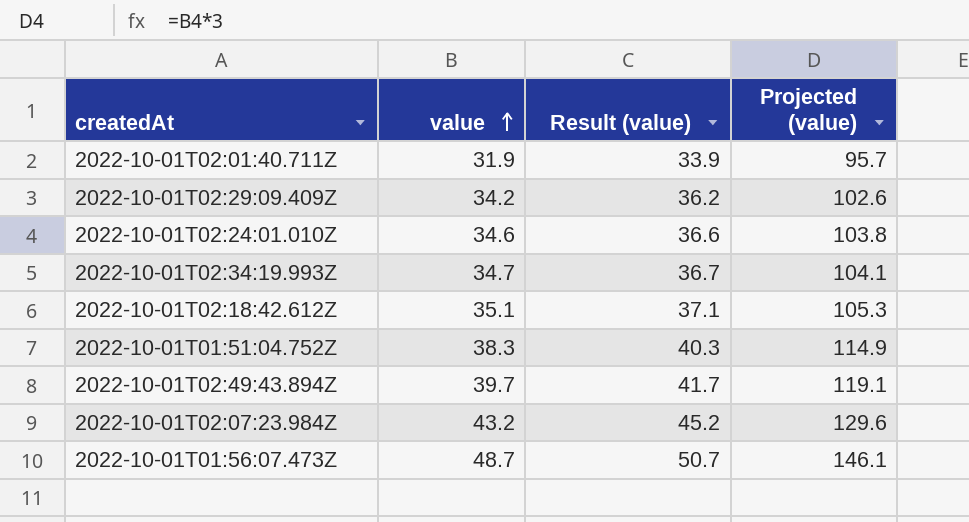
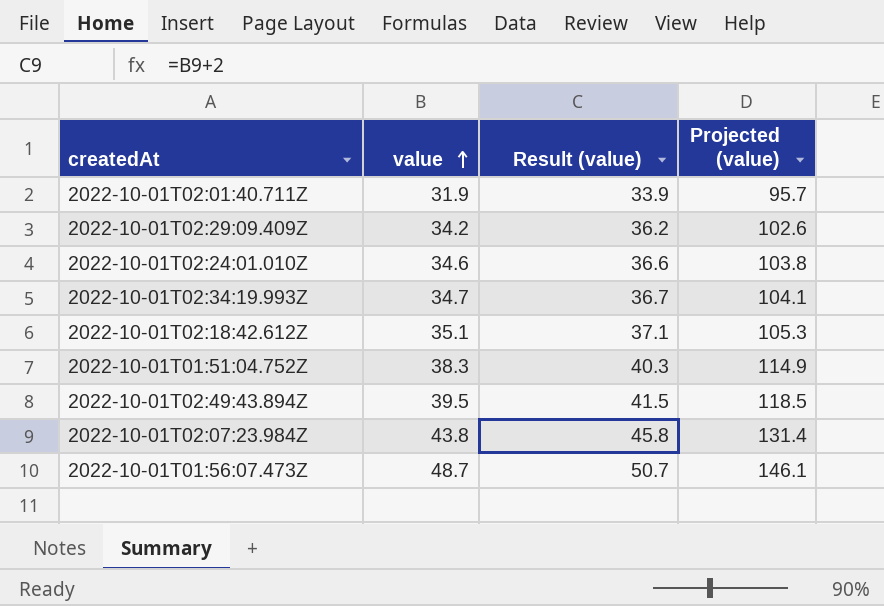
2022-10-01T02:49:43.894Z | value: 39.7 -> 39.5
2022-10-01T02:49:43.894Z | Result (value): 41.7 -> 41.5
2022-10-01T02:49:43.894Z | Projected (value): 119.1 -> 118.5
2022-10-01T02:07:23.984Z | value: 43.2 -> 43.8
2022-10-01T02:07:23.984Z | Result (value): 45.2 -> 45.8
2022-10-01T02:07:23.984Z | Projected (value): 129.6 -> 131.4

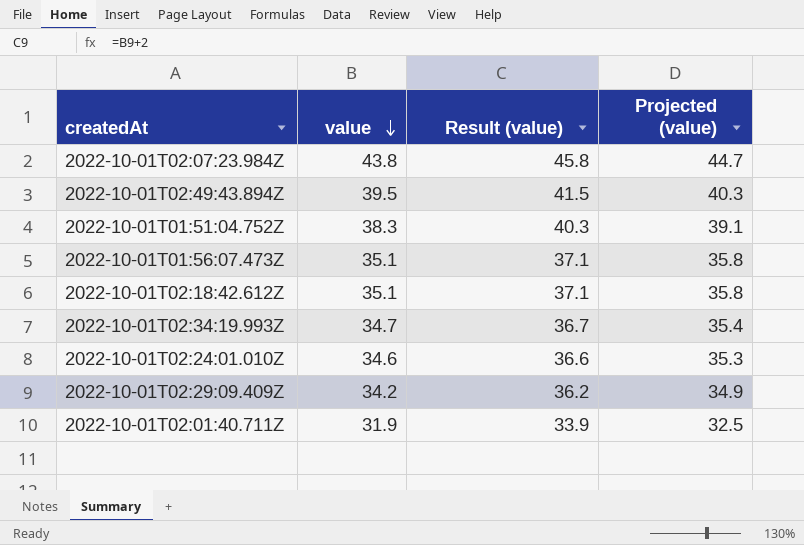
row order: value ascending -> value descending
column Projected (value) | formula: [value] * 3 -> [value] * 1.02
2022-10-01T01:56:07.473Z | value: 48.7 -> 35.1
2022-10-01T01:56:07.473Z | Result (value): 50.7 -> 37.1

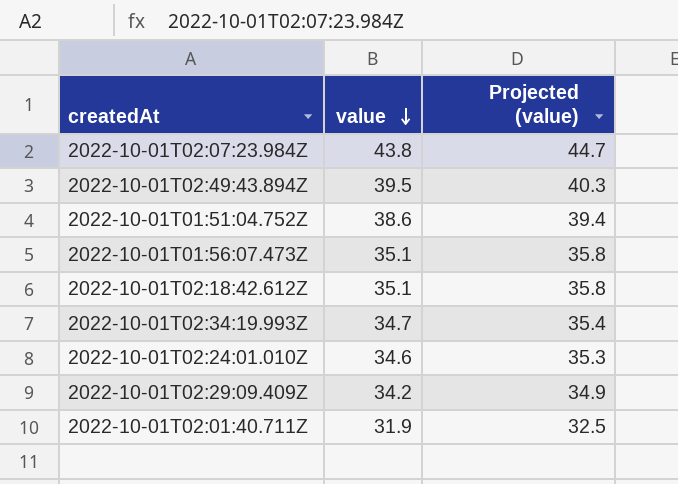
column Result (value) | formula: [value] + 2 -> none
2022-10-01T01:51:04.752Z | value: 38.3 -> 38.6
2022-10-01T01:51:04.752Z | Projected (value): 39.1 -> 39.4

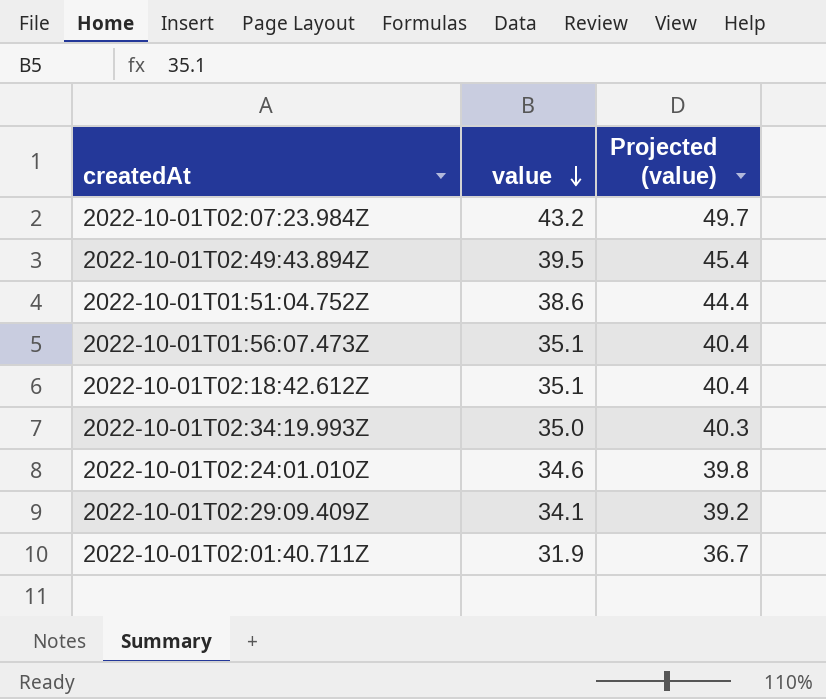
column Projected (value) | formula: [value] * 1.02 -> [value] * 1.15
2022-10-01T02:07:23.984Z | value: 43.8 -> 43.2
2022-10-01T02:34:19.993Z | value: 34.7 -> 35.0
2022-10-01T02:29:09.409Z | value: 34.2 -> 34.1

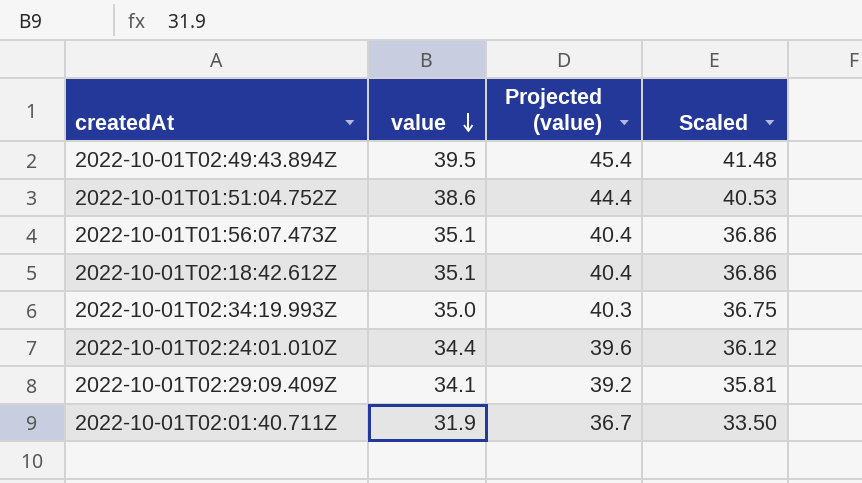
column Scaled | formula: none -> [value] * 1.05
row 2022-10-01T02:07:23.984Z: 43.2 | 49.7 -> none
2022-10-01T02:24:01.010Z | value: 34.6 -> 34.4
2022-10-01T02:24:01.010Z | Projected (value): 39.8 -> 39.6

